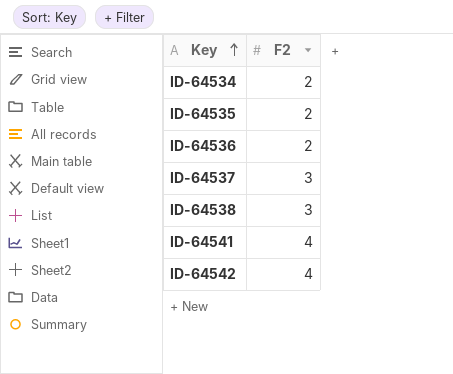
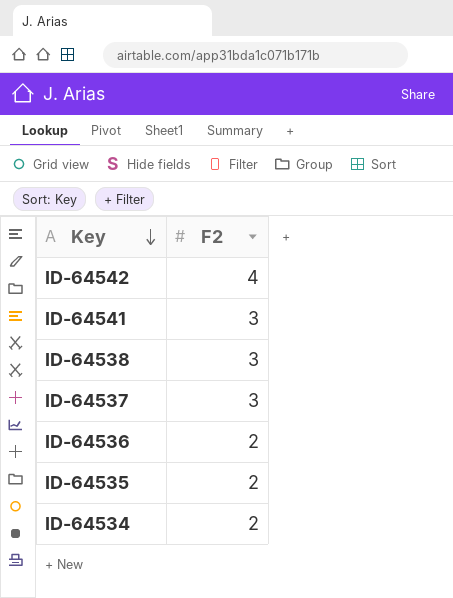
row order: Key ascending -> Key descending
ID-64541 | F2: 4 -> 3

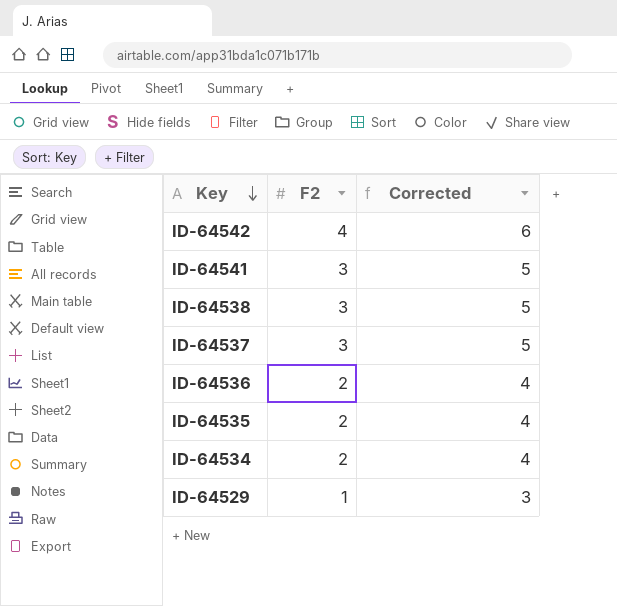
column Corrected | formula: none -> [F2] + 2
row ID-64529: none -> 1 | 3

